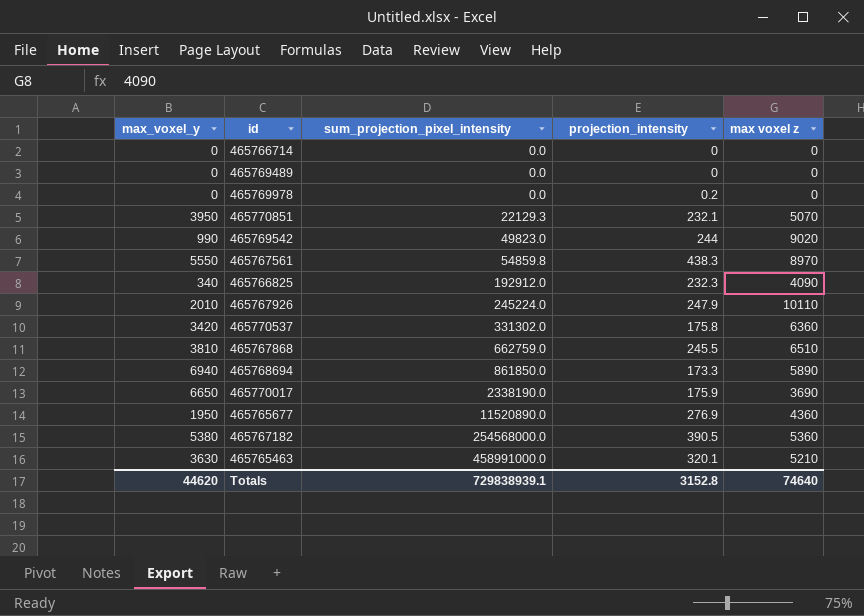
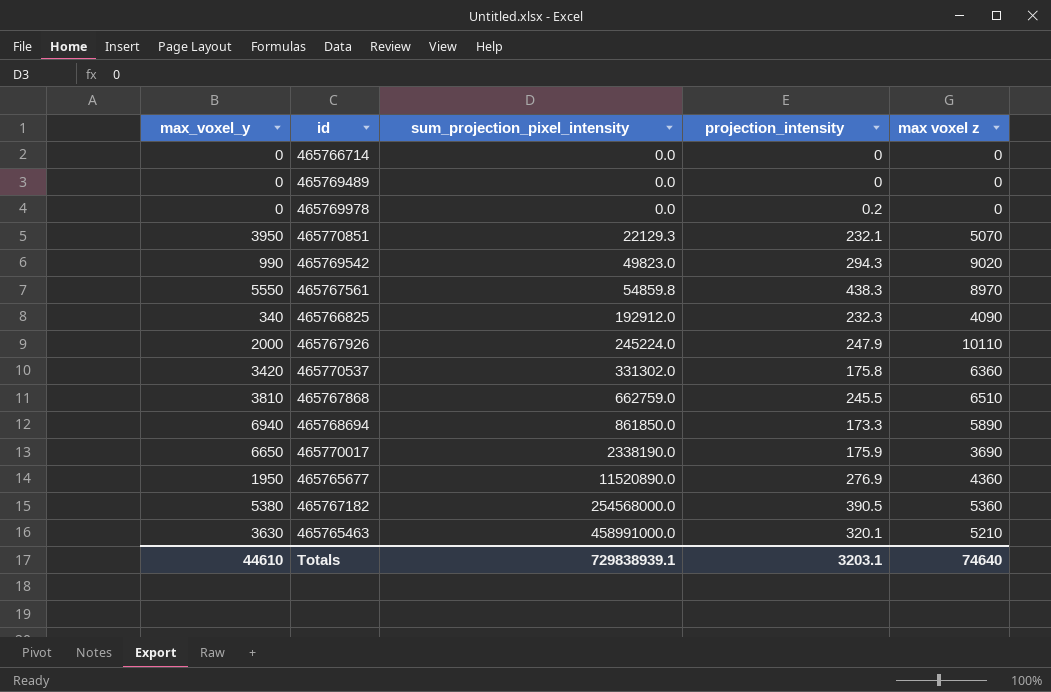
465769542 | projection_intensity: 244 -> 294.3
465767926 | max_voxel_y: 2010 -> 2000
Totals | max_voxel_y: 44620 -> 44610
Totals | projection_intensity: 3152.8 -> 3203.1

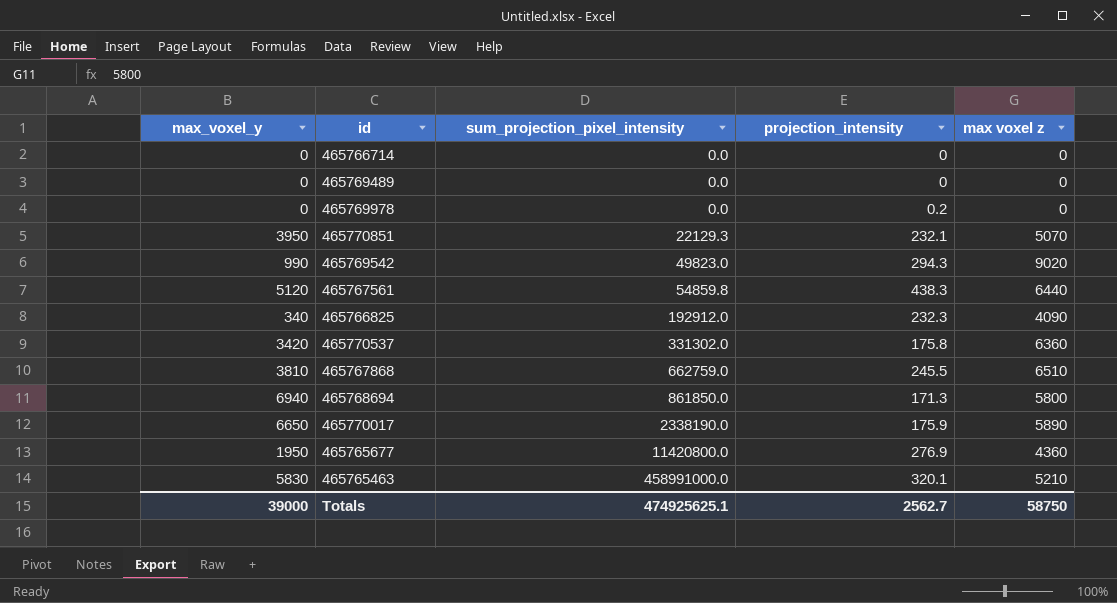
row 465767926: 2000 | 245224.0 | 247.9 | 10110 -> none
row 465767182: 5380 | 254568000.0 | 390.5 | 5360 -> none
465767561 | max_voxel_y: 5550 -> 5120
465767561 | max voxel z: 8970 -> 6440
465768694 | projection_intensity: 173.3 -> 171.3
465768694 | max voxel z: 5890 -> 5800
465770017 | max voxel z: 3690 -> 5890
465765677 | sum_projection_pixel_intensity: 11520890.0 -> 11420800.0
465765463 | max_voxel_y: 3630 -> 5830
Totals | max_voxel_y: 44610 -> 39000
Totals | sum_projection_pixel_intensity: 729838939.1 -> 474925625.1
Totals | projection_intensity: 3203.1 -> 2562.7
Totals | max voxel z: 74640 -> 58750

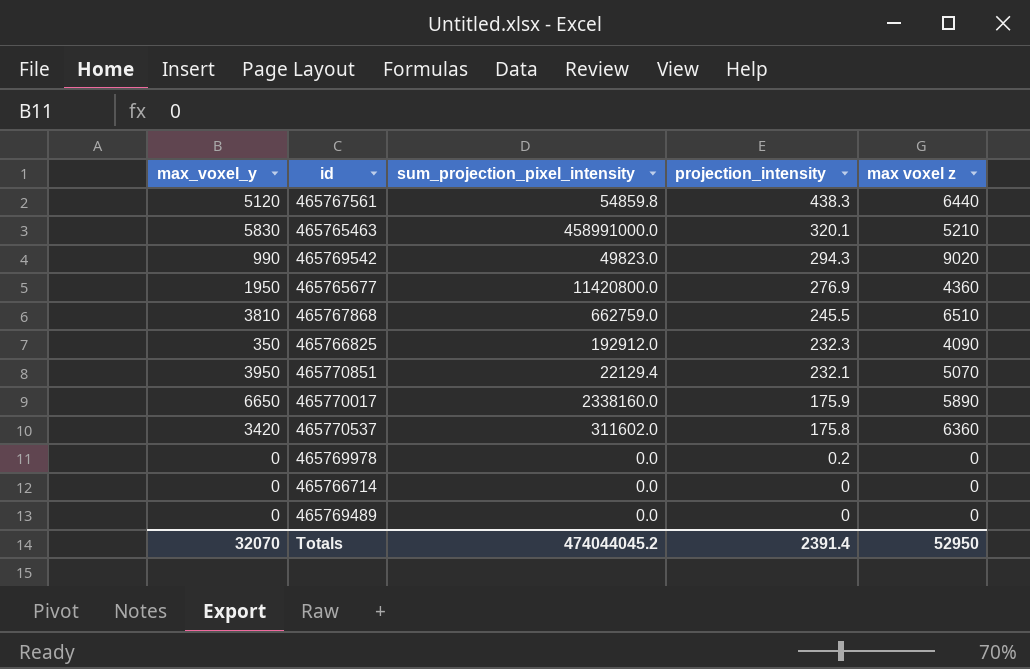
row order: sum_projection_pixel_intensity ascending -> projection_intensity descending
row 465768694: 6940 | 861850.0 | 171.3 | 5800 -> none
465766825 | max_voxel_y: 340 -> 350
465770851 | sum_projection_pixel_intensity: 22129.3 -> 22129.4
465770017 | sum_projection_pixel_intensity: 2338190.0 -> 2338160.0
465770537 | sum_projection_pixel_intensity: 331302.0 -> 311602.0
Totals | max_voxel_y: 39000 -> 32070
Totals | sum_projection_pixel_intensity: 474925625.1 -> 474044045.2
Totals | projection_intensity: 2562.7 -> 2391.4
Totals | max voxel z: 58750 -> 52950

